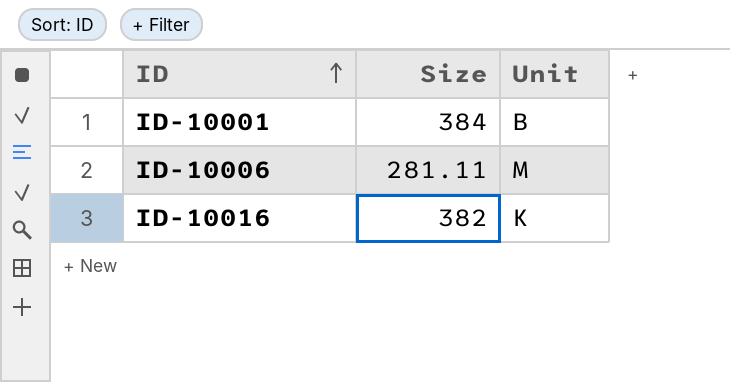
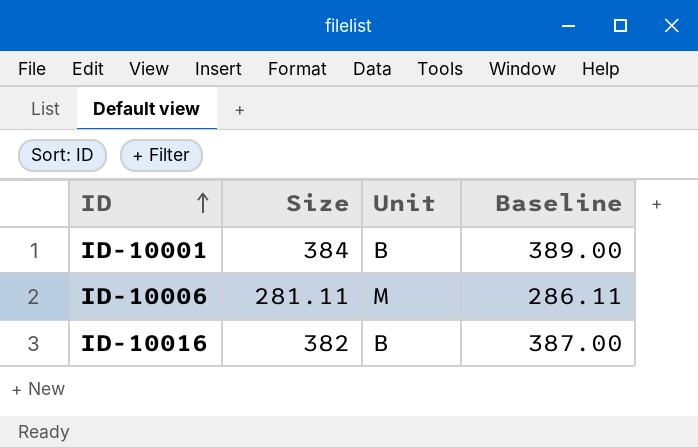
column Baseline | formula: none -> [Size] + 5
ID-10016 | Unit: K -> B

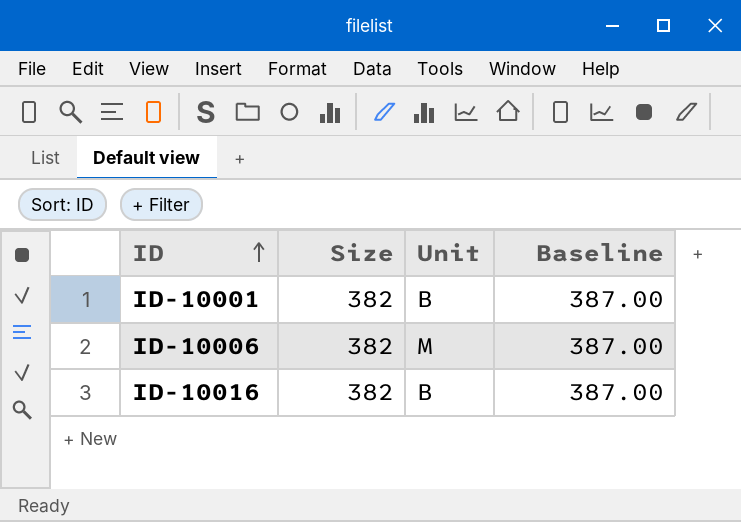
ID-10001 | Size: 384 -> 382
ID-10001 | Baseline: 389.00 -> 387.00
ID-10006 | Size: 281.11 -> 382
ID-10006 | Baseline: 286.11 -> 387.00

